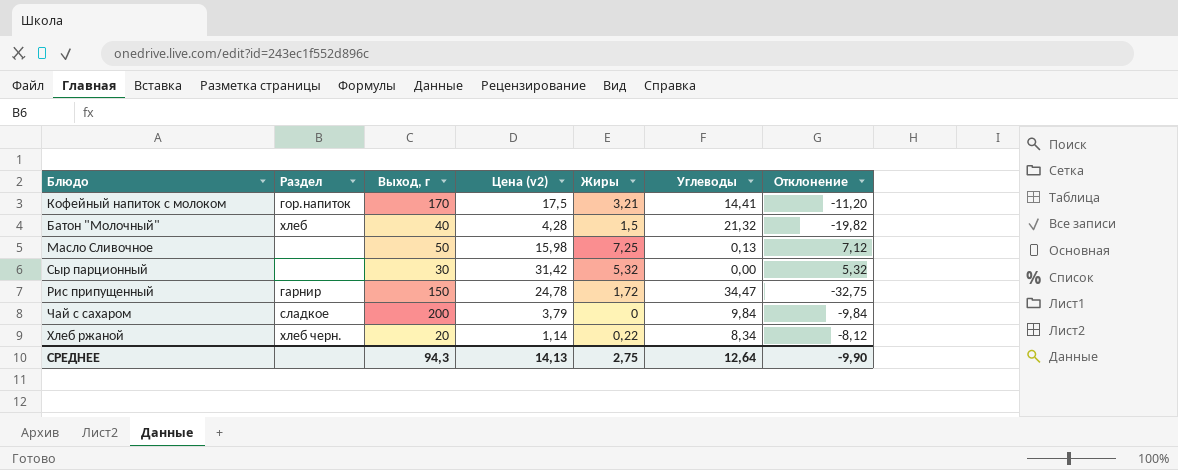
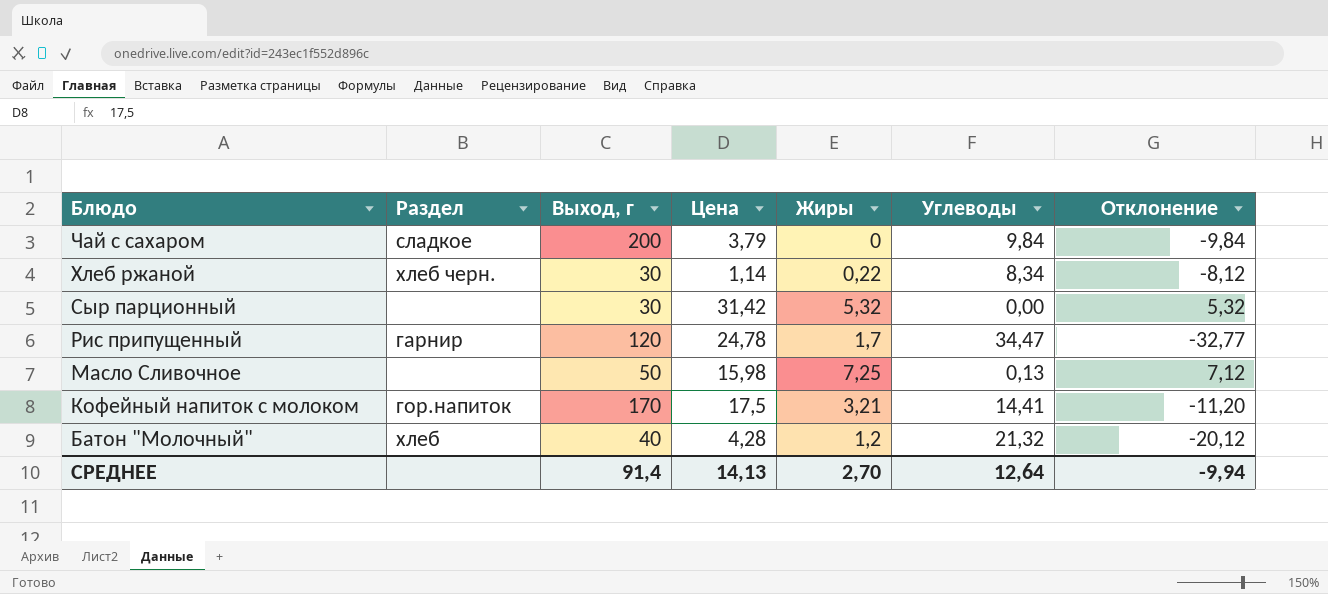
row order: none -> Блюдо descending
column name: Цена (v2) -> Цена
Хлеб ржаной | Выход, г: 20 -> 30
Рис припущенный | Выход, г: 150 -> 120
Рис припущенный | Жиры: 1,72 -> 1,7
Рис припущенный | Отклонение: -32,75 -> -32,77
Батон "Молочный" | Жиры: 1,5 -> 1,2
Батон "Молочный" | Отклонение: -19,82 -> -20,12
СРЕДНЕЕ | Выход, г: 94,3 -> 91,4
СРЕДНЕЕ | Жиры: 2,75 -> 2,70
СРЕДНЕЕ | Отклонение: -9,90 -> -9,94

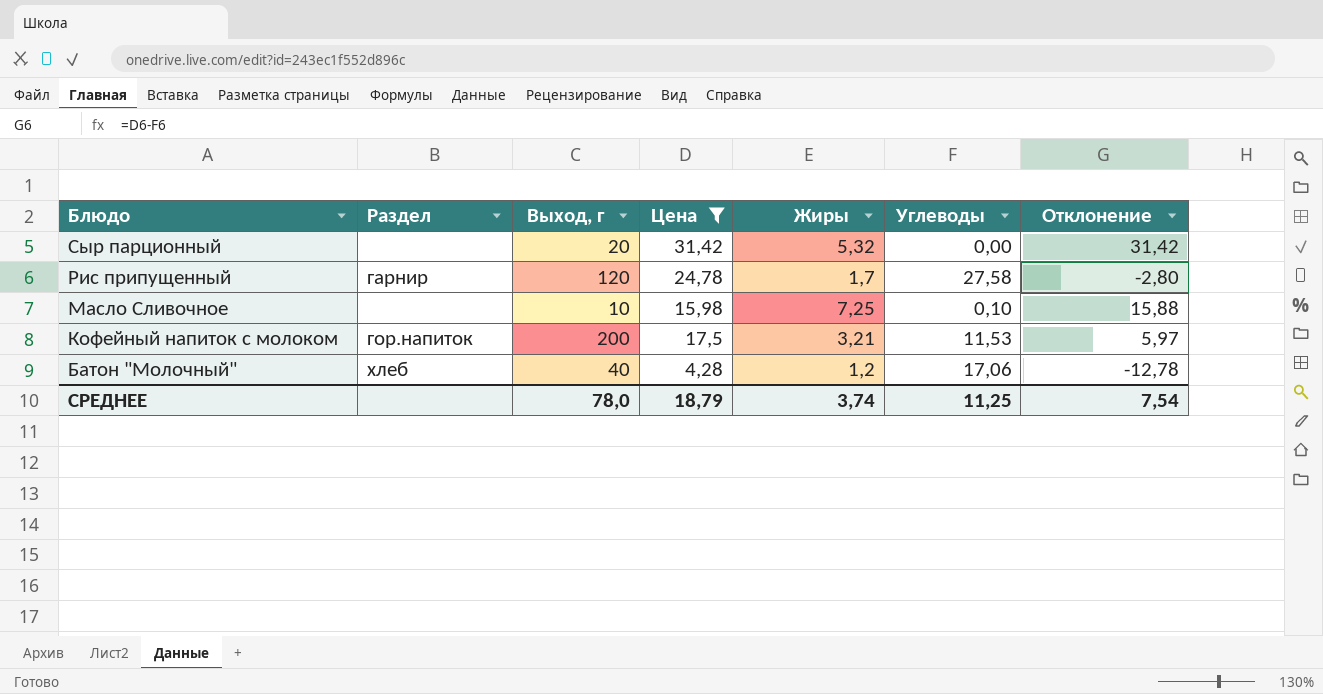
filter: none -> Цена >= 4,28
column Отклонение | formula: [Жиры] - [Углеводы] -> [Цена] - [Углеводы]
Сыр парционный | Выход, г: 30 -> 20
Рис припущенный | Углеводы: 34,47 -> 27,58
Масло Сливочное | Выход, г: 50 -> 10
Масло Сливочное | Углеводы: 0,13 -> 0,10
Кофейный напиток с молоком | Выход, г: 170 -> 200
Кофейный напиток с молоком | Углеводы: 14,41 -> 11,53
Батон "Молочный" | Углеводы: 21,32 -> 17,06
СРЕДНЕЕ | Выход, г: 91,4 -> 78,0
СРЕДНЕЕ | Цена: 14,13 -> 18,79
СРЕДНЕЕ | Жиры: 2,70 -> 3,74
СРЕДНЕЕ | Углеводы: 12,64 -> 11,25
СРЕДНЕЕ | Отклонение: -9,94 -> 7,54

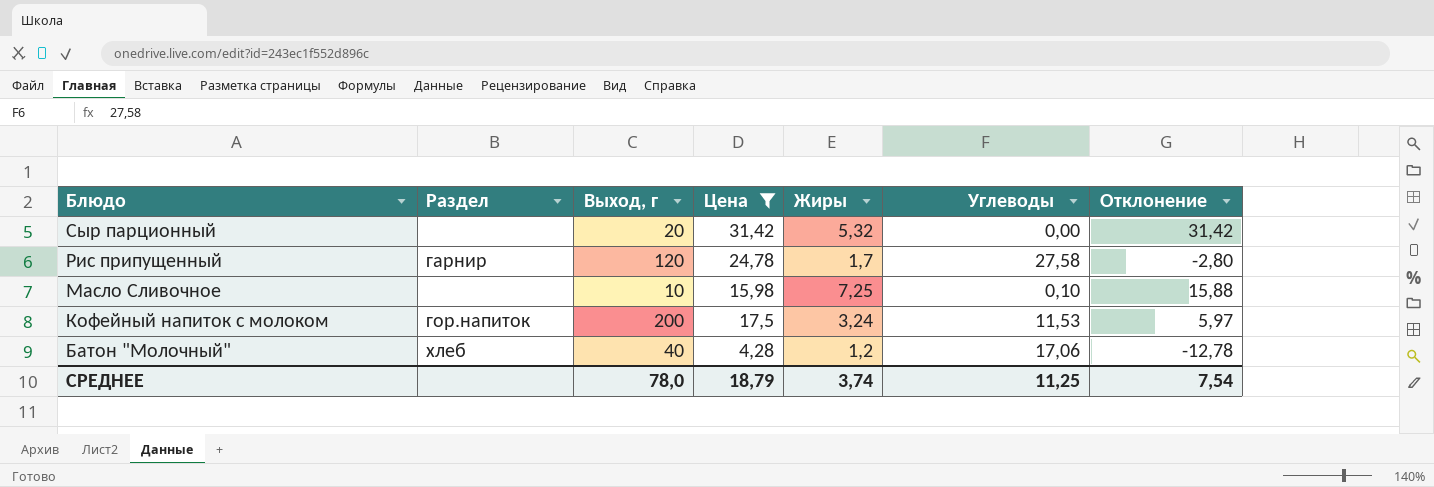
Кофейный напиток с молоком | Жиры: 3,21 -> 3,24

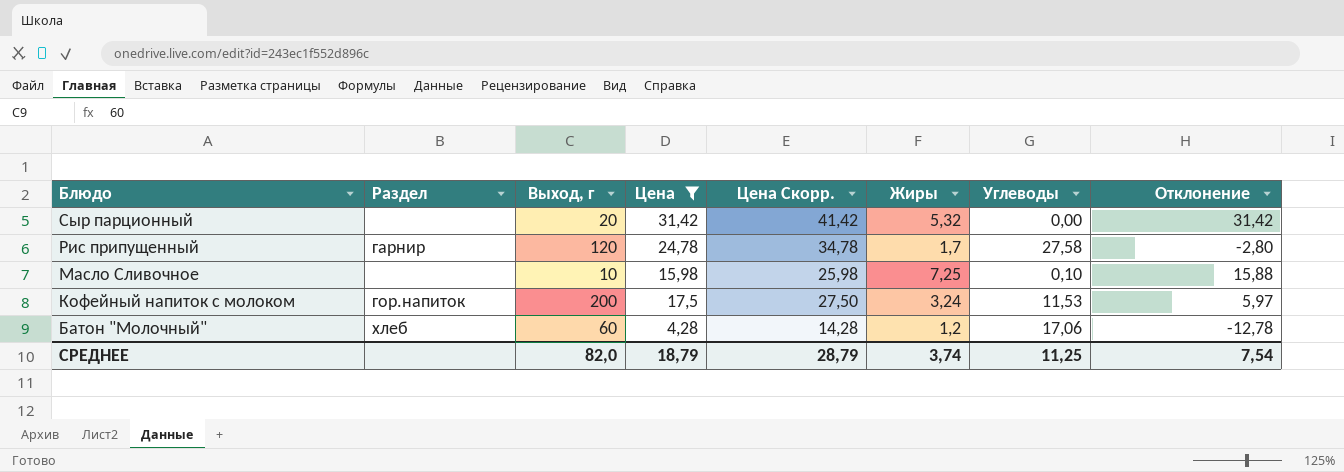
column Цена Скорр. | formula: none -> [Цена] + 10
Батон "Молочный" | Выход, г: 40 -> 60
СРЕДНЕЕ | Выход, г: 78,0 -> 82,0

